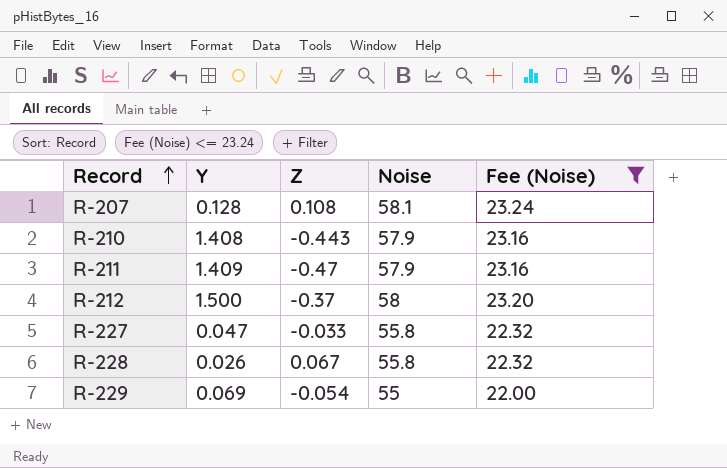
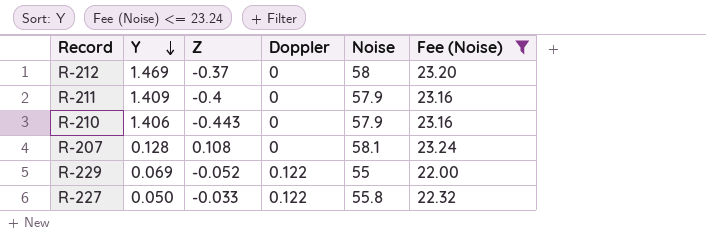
row order: Record ascending -> Y descending
column Doppler | position: none -> 4
row R-228: 0.026 | 0.067 | 55.8 | 22.32 -> none
R-212 | Y: 1.500 -> 1.469
R-211 | Z: -0.47 -> -0.4
R-210 | Y: 1.408 -> 1.406
R-229 | Z: -0.054 -> -0.052
R-227 | Y: 0.047 -> 0.050

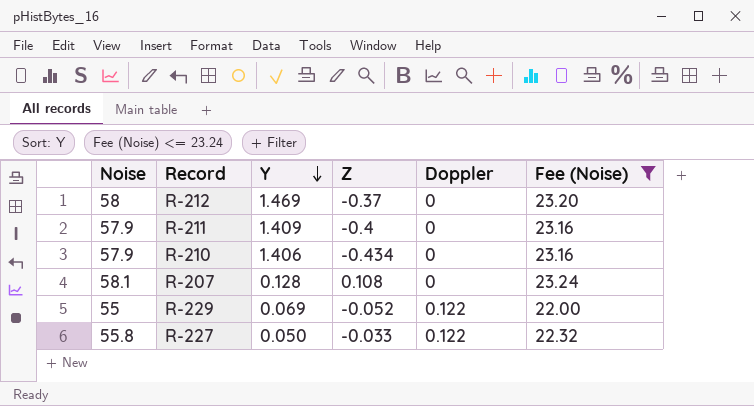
column Noise | position: 5 -> 1
R-210 | Z: -0.443 -> -0.434

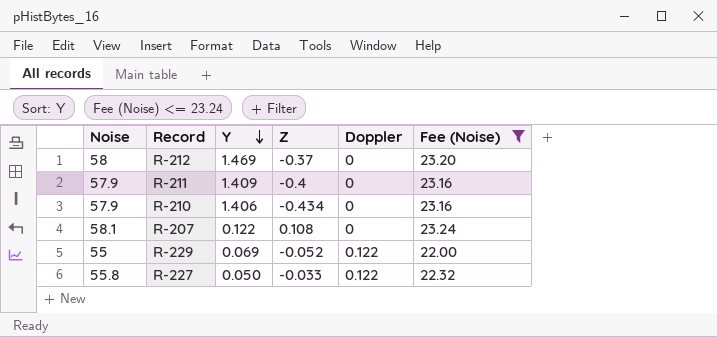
R-207 | Y: 0.128 -> 0.122

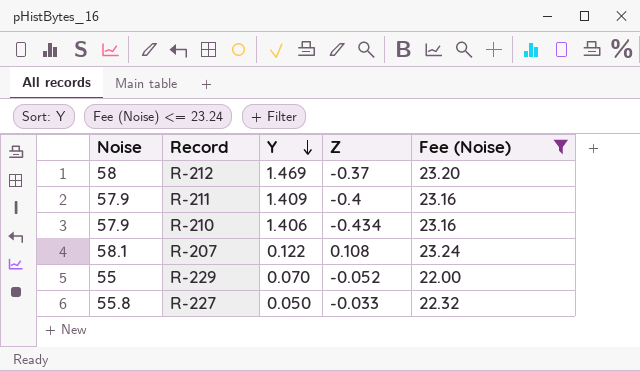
column Doppler | position: 5 -> none
R-229 | Y: 0.069 -> 0.070

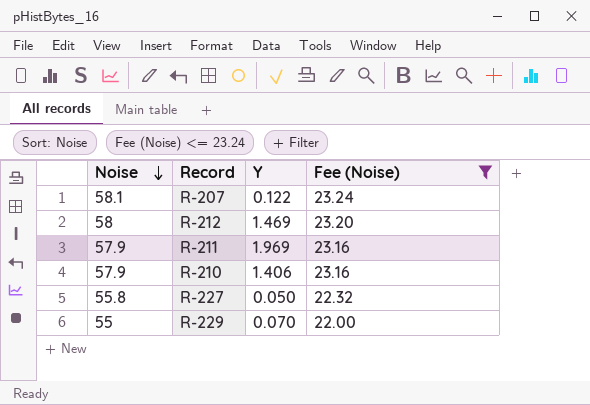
row order: Y descending -> Noise descending
column Z | position: 4 -> none
R-211 | Y: 1.409 -> 1.969

